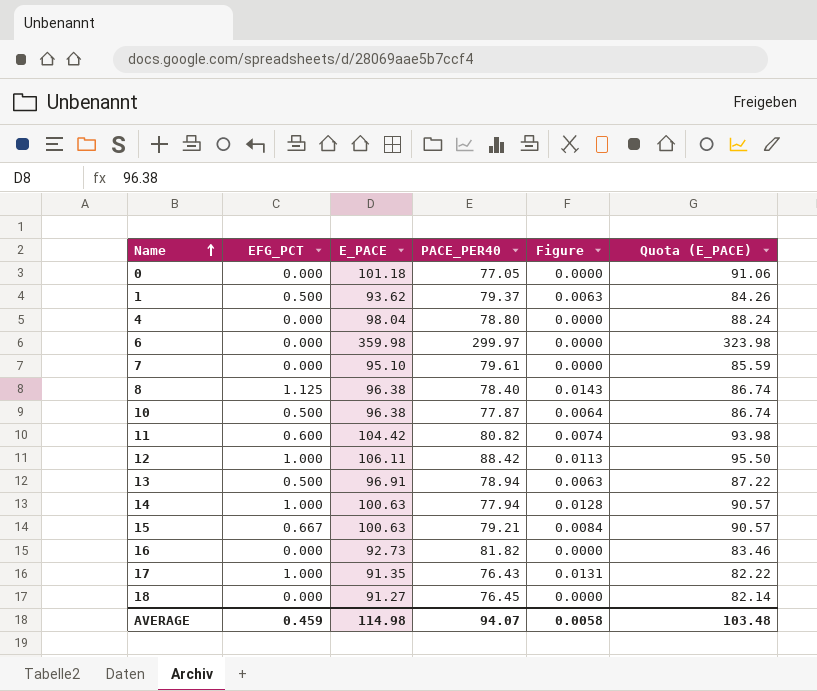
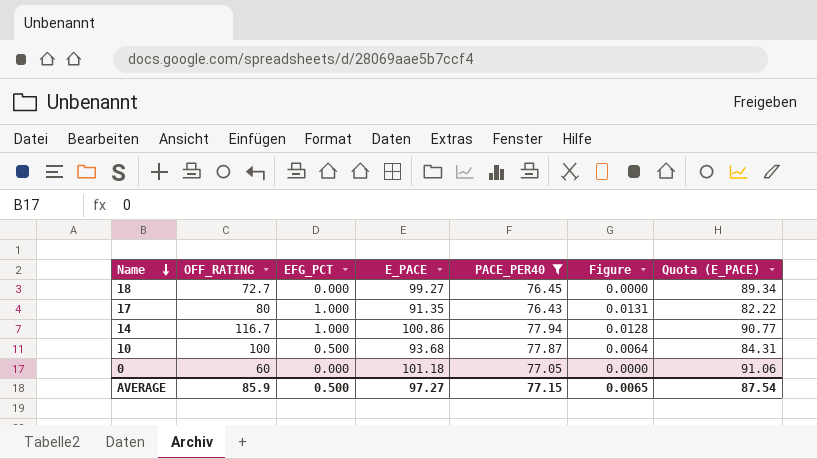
filter: none -> PACE_PER40 <= 77.94
row order: Name ascending -> Name descending
column OFF_RATING | position: none -> 2
18 | E_PACE: 91.27 -> 99.27
18 | Quota (E_PACE): 82.14 -> 89.34
14 | E_PACE: 100.63 -> 100.86
14 | Quota (E_PACE): 90.57 -> 90.77
10 | E_PACE: 96.38 -> 93.68
10 | Quota (E_PACE): 86.74 -> 84.31
AVERAGE | EFG_PCT: 0.459 -> 0.500
AVERAGE | E_PACE: 114.98 -> 97.27
AVERAGE | PACE_PER40: 94.07 -> 77.15
AVERAGE | Figure: 0.0058 -> 0.0065
AVERAGE | Quota (E_PACE): 103.48 -> 87.54

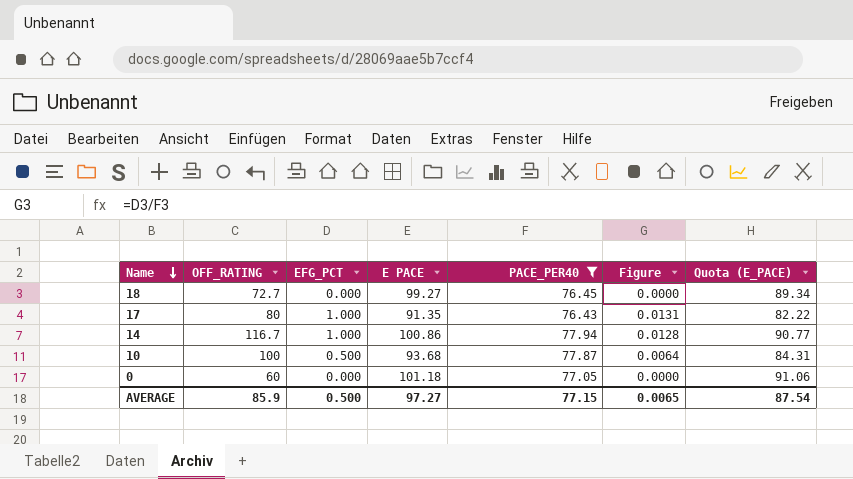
column name: E_PACE -> E PACE

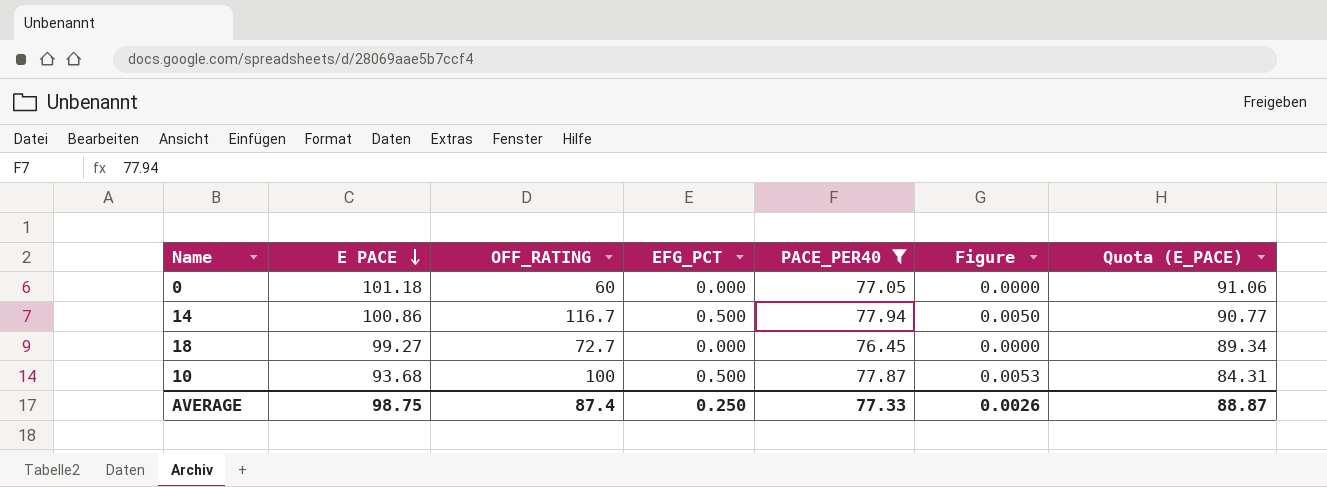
row order: Name descending -> E PACE descending
column E PACE | position: 4 -> 2
column Figure | formula: [EFG_PCT] / [PACE_PER40] -> [EFG_PCT] / [E PACE]
row 17: 80 | 1.000 | 91.35 | 76.43 | 0.0131 | 82.22 -> none
14 | EFG_PCT: 1.000 -> 0.500
AVERAGE | E PACE: 97.27 -> 98.75
AVERAGE | OFF_RATING: 85.9 -> 87.4
AVERAGE | EFG_PCT: 0.500 -> 0.250
AVERAGE | PACE_PER40: 77.15 -> 77.33
AVERAGE | Figure: 0.0065 -> 0.0026
AVERAGE | Quota (E_PACE): 87.54 -> 88.87

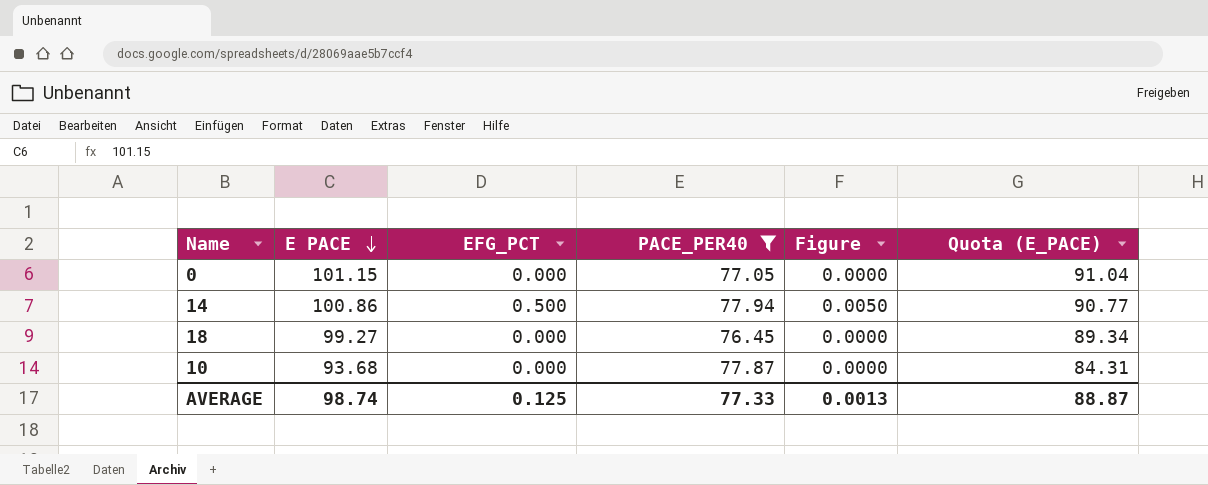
column OFF_RATING | position: 3 -> none
0 | E PACE: 101.18 -> 101.15
0 | Quota (E_PACE): 91.06 -> 91.04
10 | EFG_PCT: 0.500 -> 0.000
10 | Figure: 0.0053 -> 0.0000
AVERAGE | E PACE: 98.75 -> 98.74
AVERAGE | EFG_PCT: 0.250 -> 0.125
AVERAGE | Figure: 0.0026 -> 0.0013

